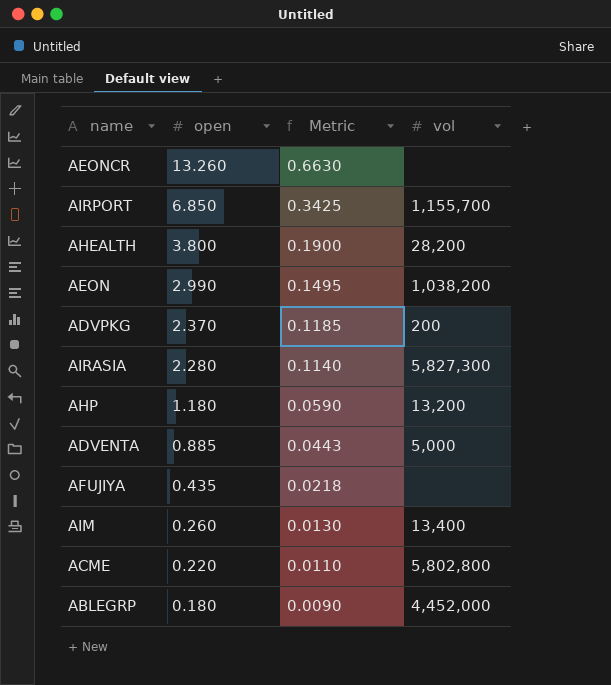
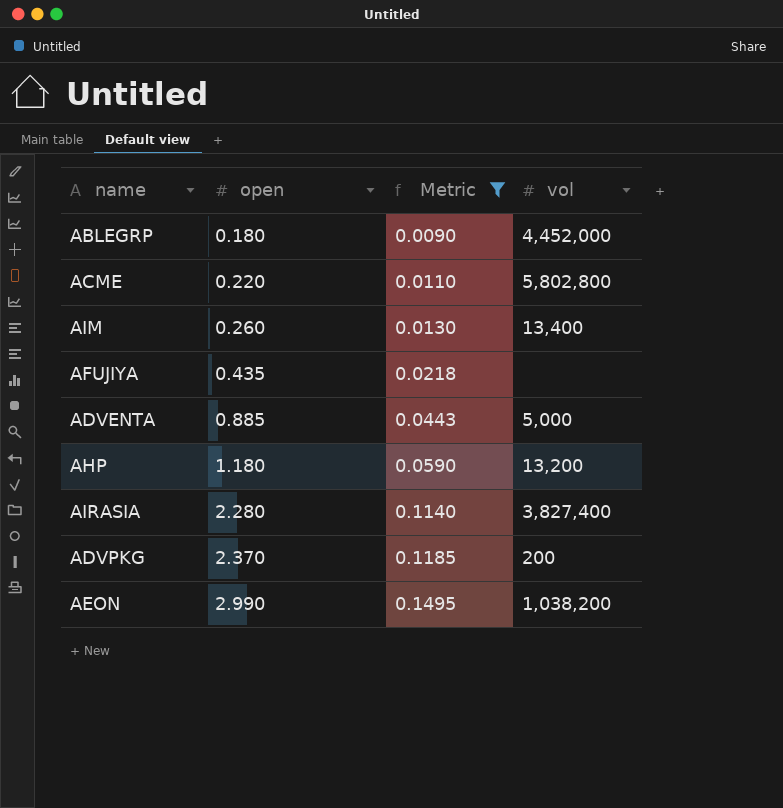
filter: none -> Metric <= 0.1495
row order: open descending -> open ascending
AIRASIA | vol: 5,827,300 -> 3,827,400

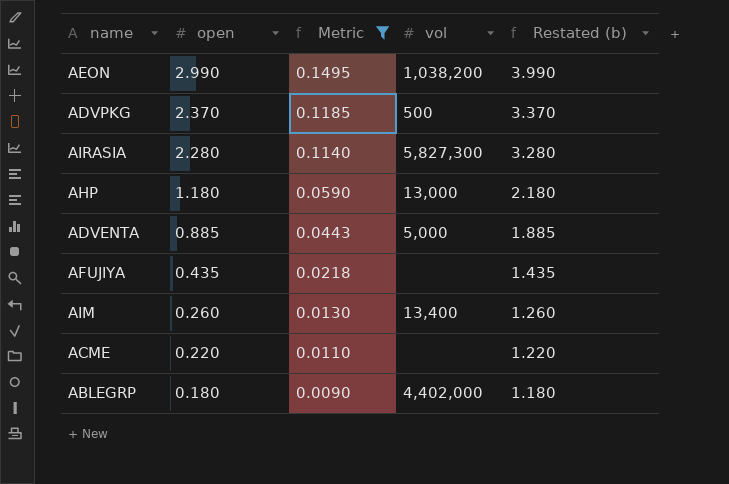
row order: open ascending -> open descending
column Restated (b) | formula: none -> [open] + 1
ADVPKG | vol: 200 -> 500
AIRASIA | vol: 3,827,400 -> 5,827,300
AHP | vol: 13,200 -> 13,000
ACME | vol: 5,802,800 -> none
ABLEGRP | vol: 4,452,000 -> 4,402,000

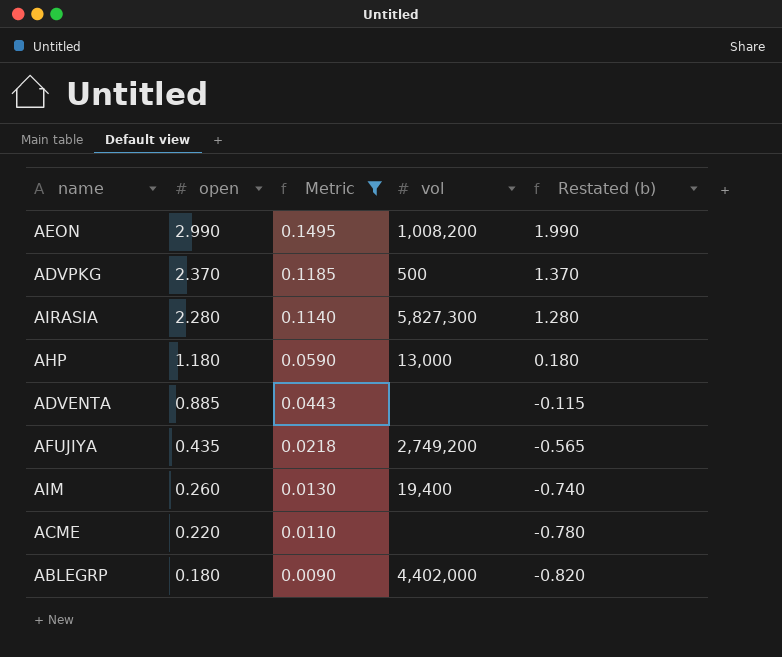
column Restated (b) | formula: [open] + 1 -> [open] - 1
AEON | vol: 1,038,200 -> 1,008,200
ADVENTA | vol: 5,000 -> none
AFUJIYA | vol: none -> 2,749,200
AIM | vol: 13,400 -> 19,400

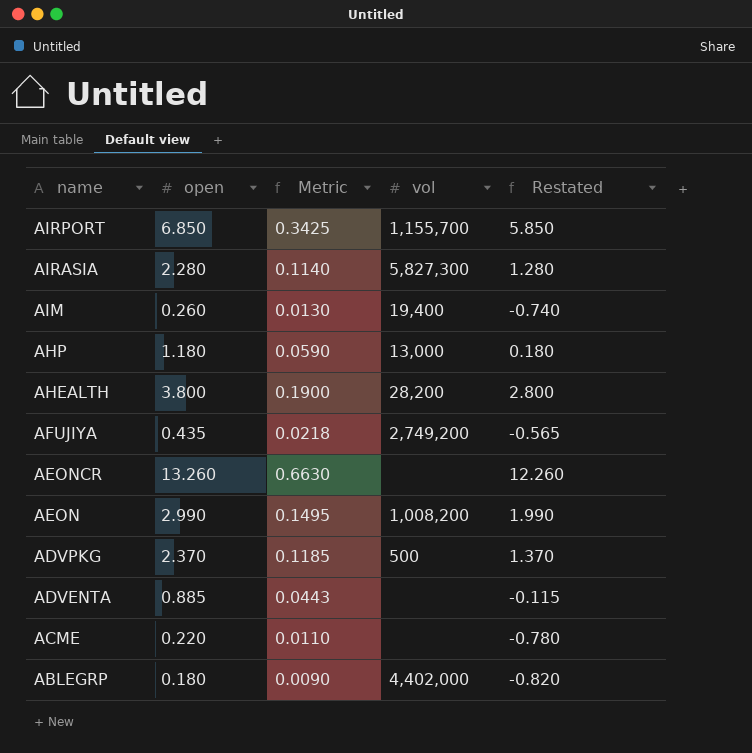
filter: Metric <= 0.1495 -> none
row order: open descending -> name descending
column name: Restated (b) -> Restated

